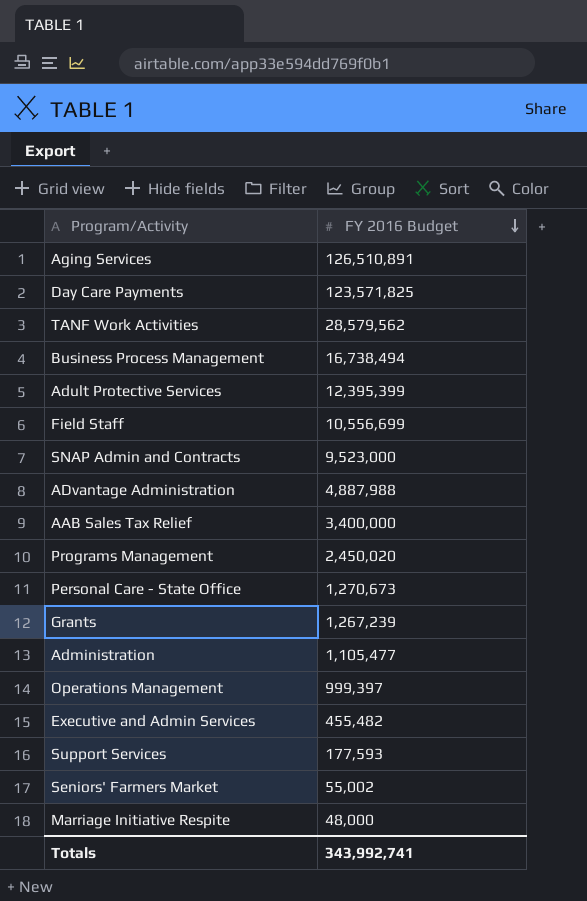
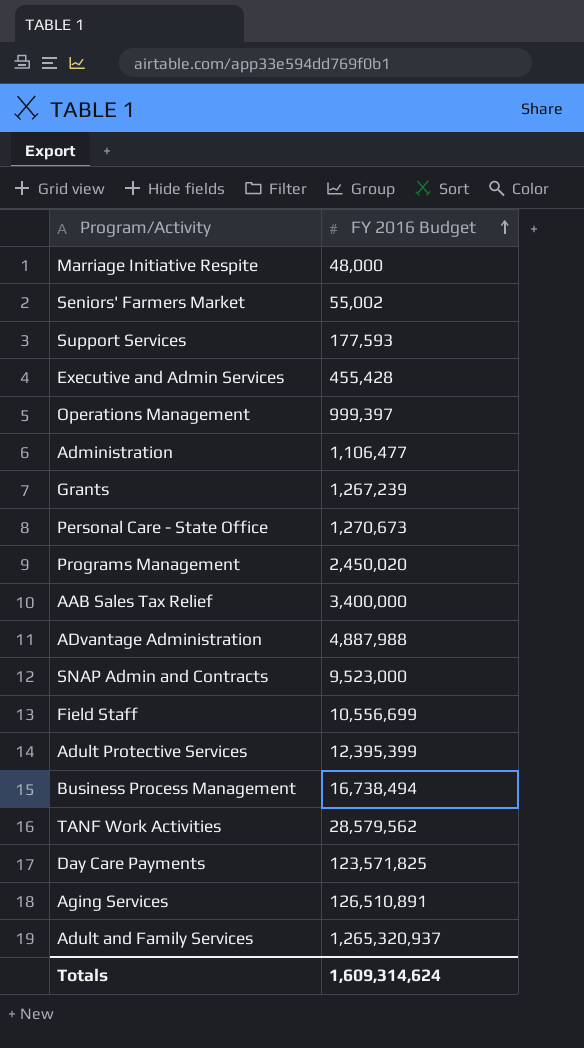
row order: FY 2016 Budget descending -> FY 2016 Budget ascending
Executive and Admin Services | FY 2016 Budget: 455,482 -> 455,428
Administration | FY 2016 Budget: 1,105,477 -> 1,106,477
row Adult and Family Services: none -> 1,265,320,937
Totals | FY 2016 Budget: 343,992,741 -> 1,609,314,624

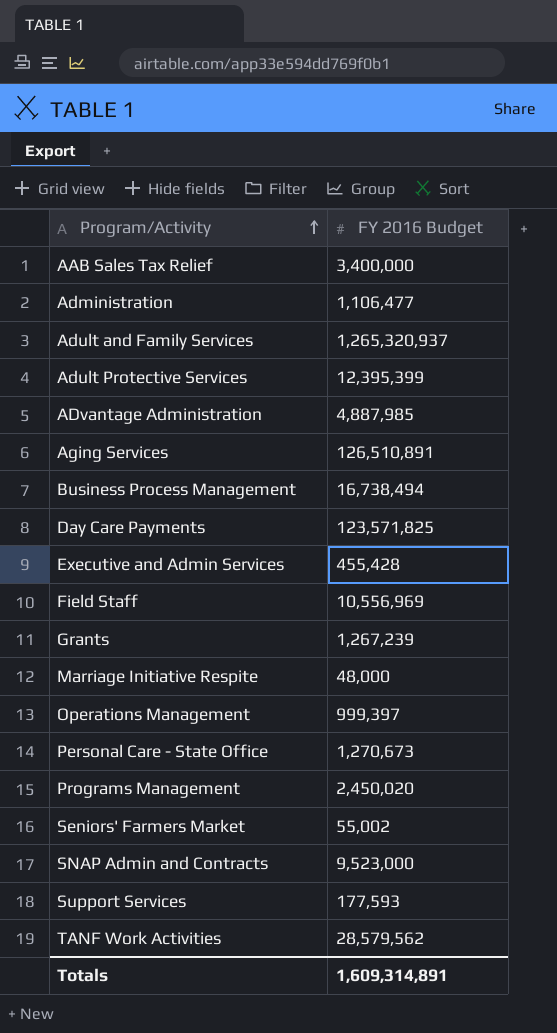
row order: FY 2016 Budget ascending -> Program/Activity ascending
ADvantage Administration | FY 2016 Budget: 4,887,988 -> 4,887,985
Field Staff | FY 2016 Budget: 10,556,699 -> 10,556,969
Totals | FY 2016 Budget: 1,609,314,624 -> 1,609,314,891

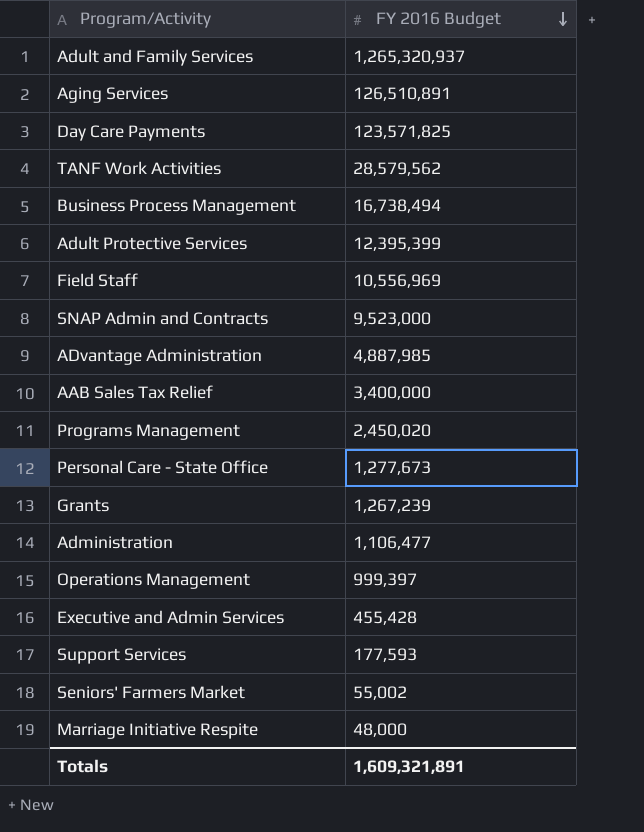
row order: Program/Activity ascending -> FY 2016 Budget descending
Personal Care - State Office | FY 2016 Budget: 1,270,673 -> 1,277,673
Totals | FY 2016 Budget: 1,609,314,891 -> 1,609,321,891

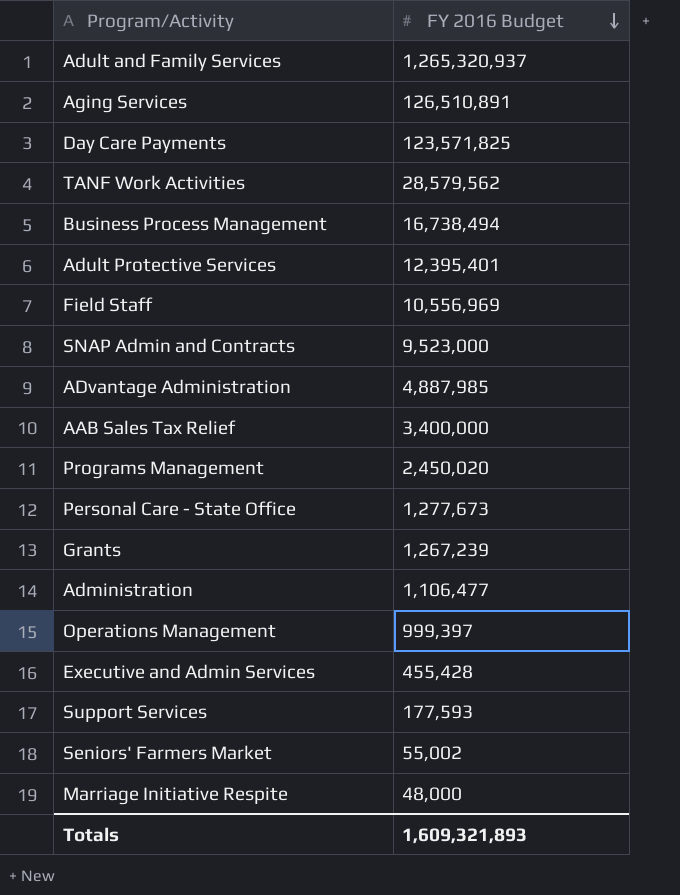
Adult Protective Services | FY 2016 Budget: 12,395,399 -> 12,395,401
Totals | FY 2016 Budget: 1,609,321,891 -> 1,609,321,893

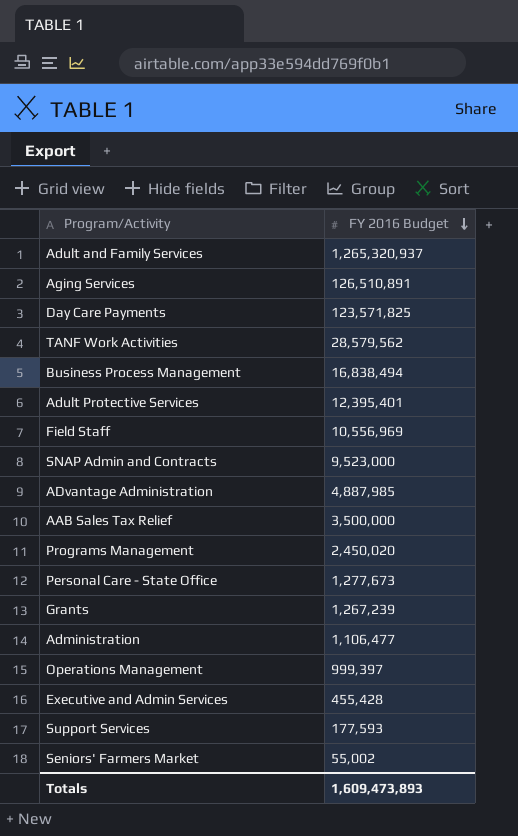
row Marriage Initiative Respite: 48,000 -> none
Business Process Management | FY 2016 Budget: 16,738,494 -> 16,838,494
AAB Sales Tax Relief | FY 2016 Budget: 3,400,000 -> 3,500,000
Totals | FY 2016 Budget: 1,609,321,893 -> 1,609,473,893

